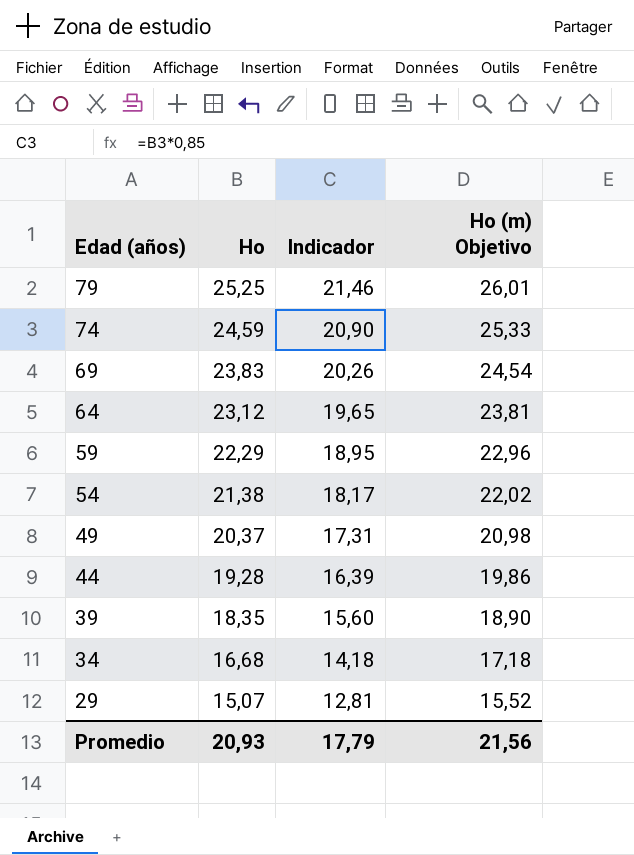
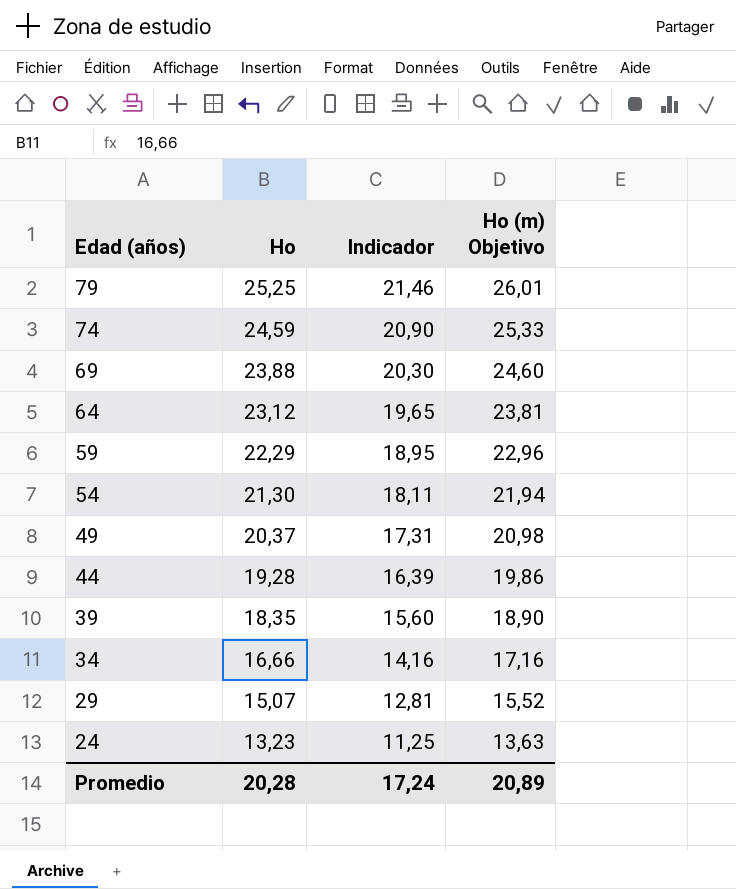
69 | Ho: 23,83 -> 23,88
69 | Indicador: 20,26 -> 20,30
69 | Ho (m) Objetivo: 24,54 -> 24,60
54 | Ho: 21,38 -> 21,30
54 | Indicador: 18,17 -> 18,11
54 | Ho (m) Objetivo: 22,02 -> 21,94
34 | Ho: 16,68 -> 16,66
34 | Indicador: 14,18 -> 14,16
34 | Ho (m) Objetivo: 17,18 -> 17,16
row 24: none -> 13,23 | 11,25 | 13,63
Promedio | Ho: 20,93 -> 20,28
Promedio | Indicador: 17,79 -> 17,24
Promedio | Ho (m) Objetivo: 21,56 -> 20,89

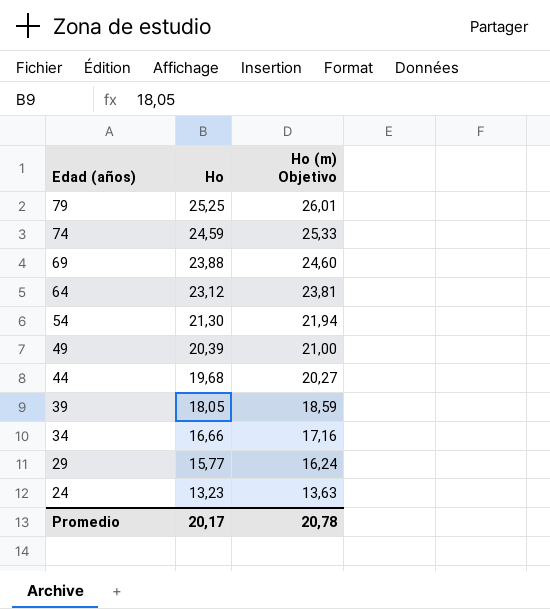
column Indicador | formula: [Ho] * 0,85 -> none
row 59: 22,29 | 18,95 | 22,96 -> none
49 | Ho: 20,37 -> 20,39
49 | Ho (m) Objetivo: 20,98 -> 21,00
44 | Ho: 19,28 -> 19,68
44 | Ho (m) Objetivo: 19,86 -> 20,27
39 | Ho: 18,35 -> 18,05
39 | Ho (m) Objetivo: 18,90 -> 18,59
29 | Ho: 15,07 -> 15,77
29 | Ho (m) Objetivo: 15,52 -> 16,24
Promedio | Ho: 20,28 -> 20,17
Promedio | Ho (m) Objetivo: 20,89 -> 20,78

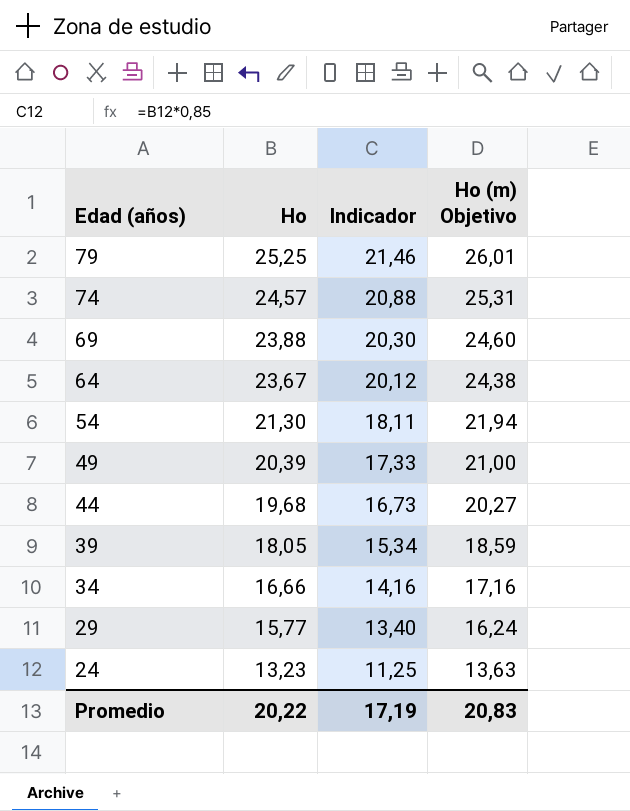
column Indicador | formula: none -> [Ho] * 0,85
74 | Ho: 24,59 -> 24,57
74 | Ho (m) Objetivo: 25,33 -> 25,31
64 | Ho: 23,12 -> 23,67
64 | Ho (m) Objetivo: 23,81 -> 24,38
Promedio | Ho: 20,17 -> 20,22
Promedio | Ho (m) Objetivo: 20,78 -> 20,83

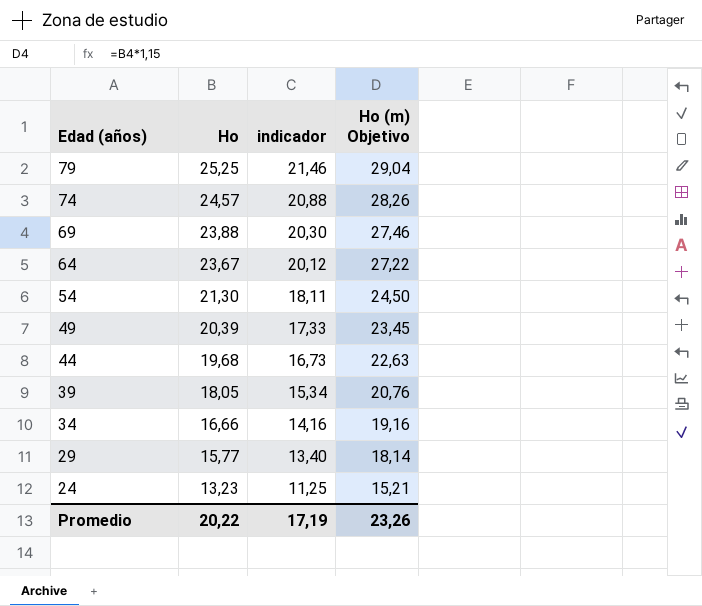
column name: Indicador -> indicador
column Ho (m) Objetivo | formula: [Ho] * 1,03 -> [Ho] * 1,15
Promedio | Ho (m) Objetivo: 20,83 -> 23,26

